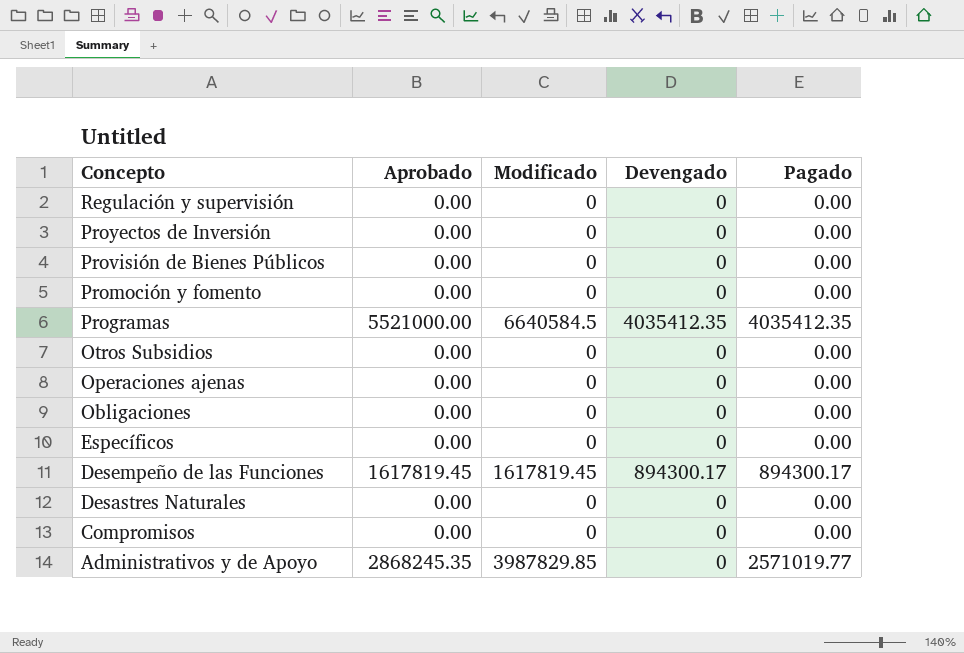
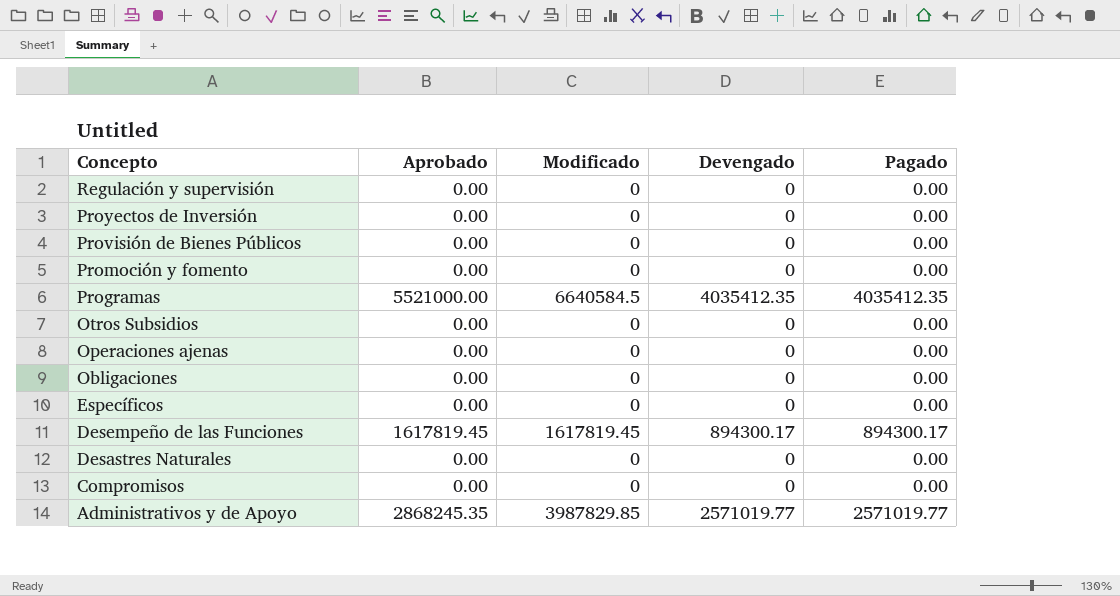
Administrativos y de Apoyo | Devengado: 0 -> 2571019.77

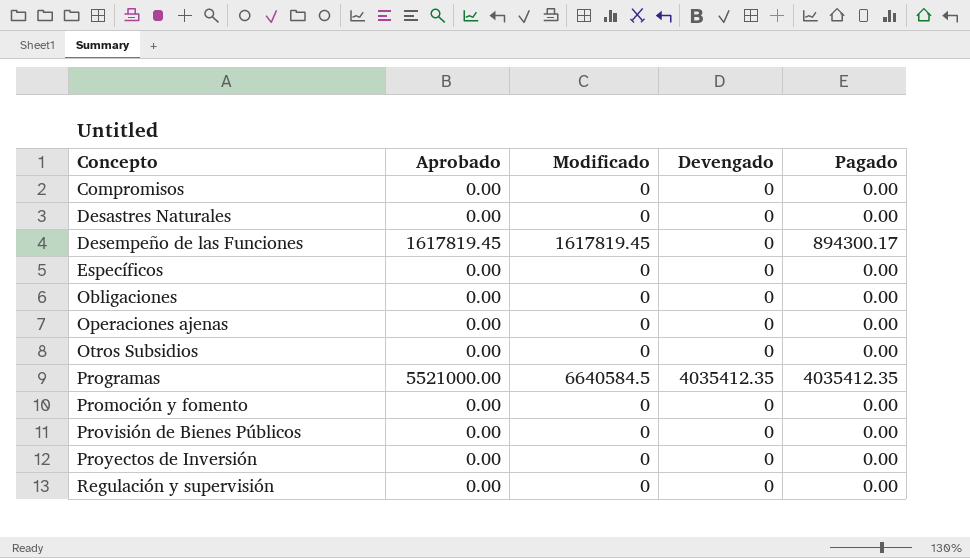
row order: Concepto descending -> Concepto ascending
row Administrativos y de Apoyo: 2868245.35 | 3987829.85 | 2571019.77 | 2571019.77 -> none
Desempeño de las Funciones | Devengado: 894300.17 -> 0

